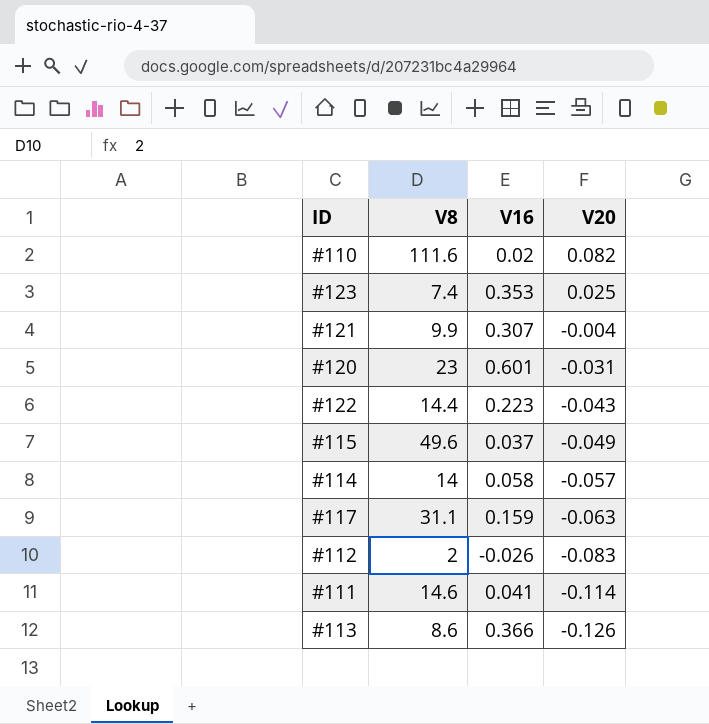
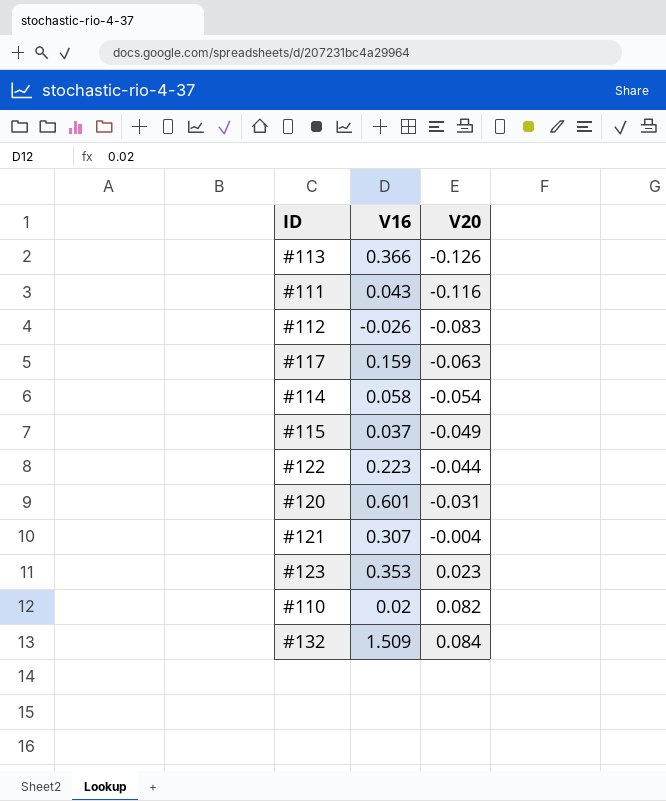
row order: V20 descending -> V20 ascending
column V8 | position: 2 -> none
#111 | V16: 0.041 -> 0.043
#111 | V20: -0.114 -> -0.116
#114 | V20: -0.057 -> -0.054
#122 | V20: -0.043 -> -0.044
#123 | V20: 0.025 -> 0.023
row #132: none -> 1.509 | 0.084

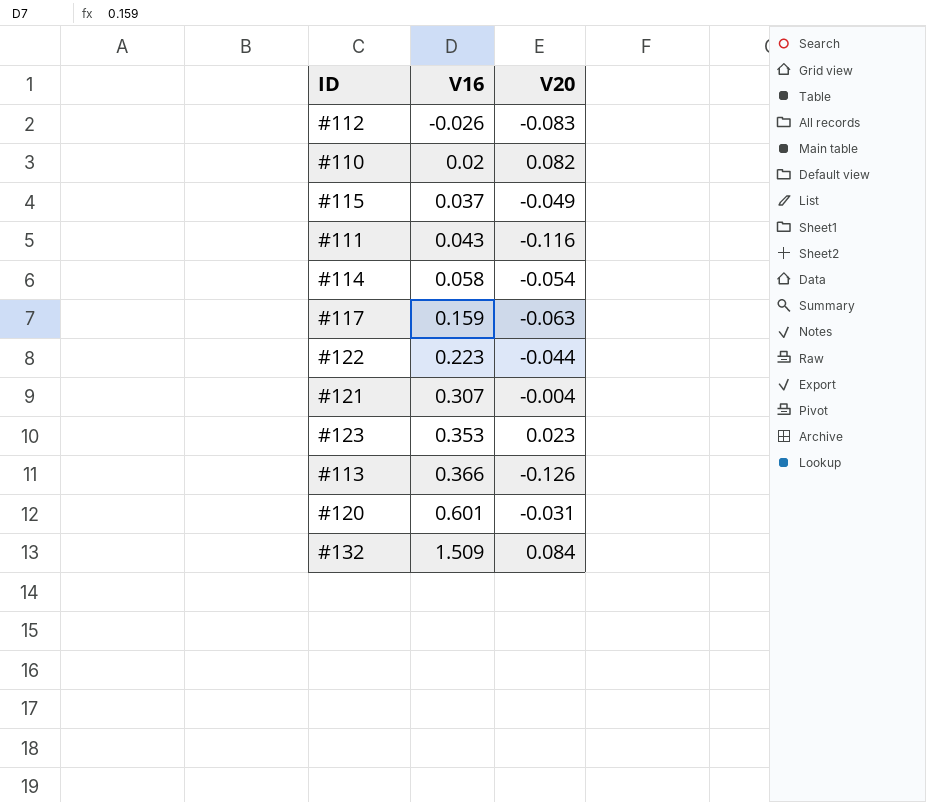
row order: V20 ascending -> V16 ascending

